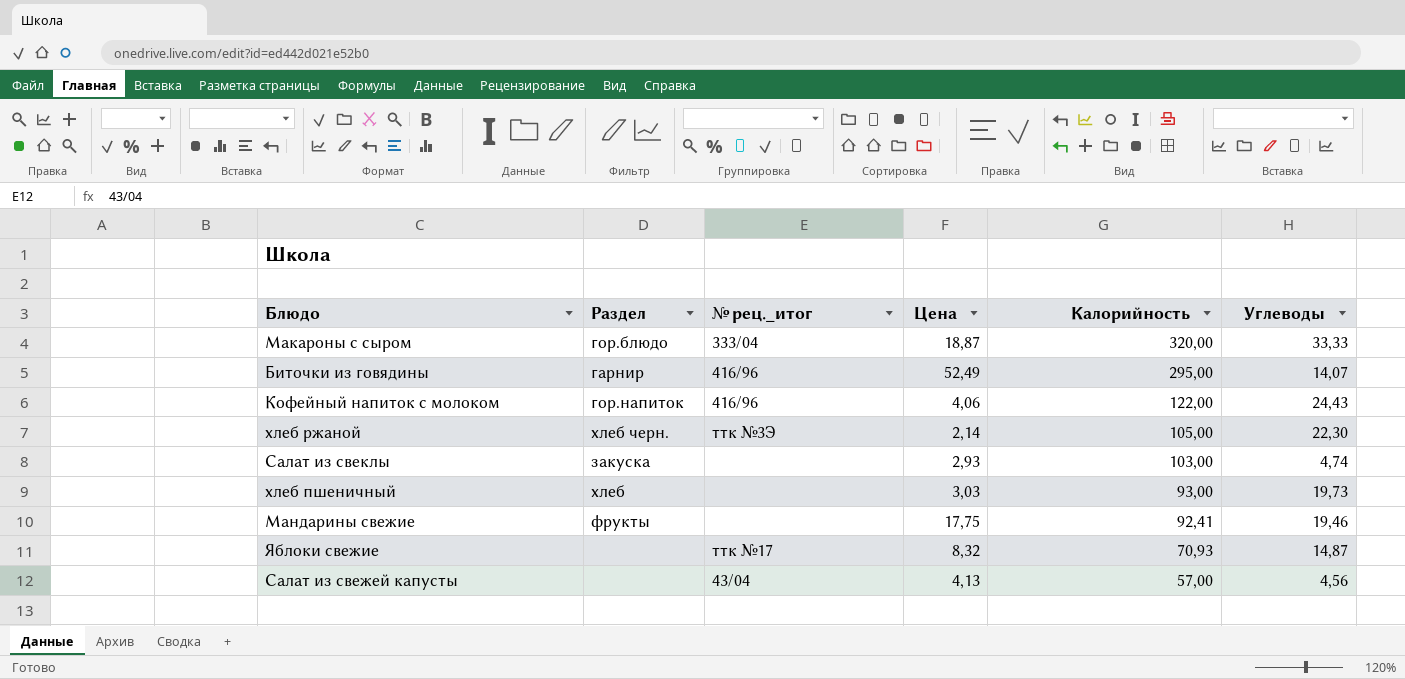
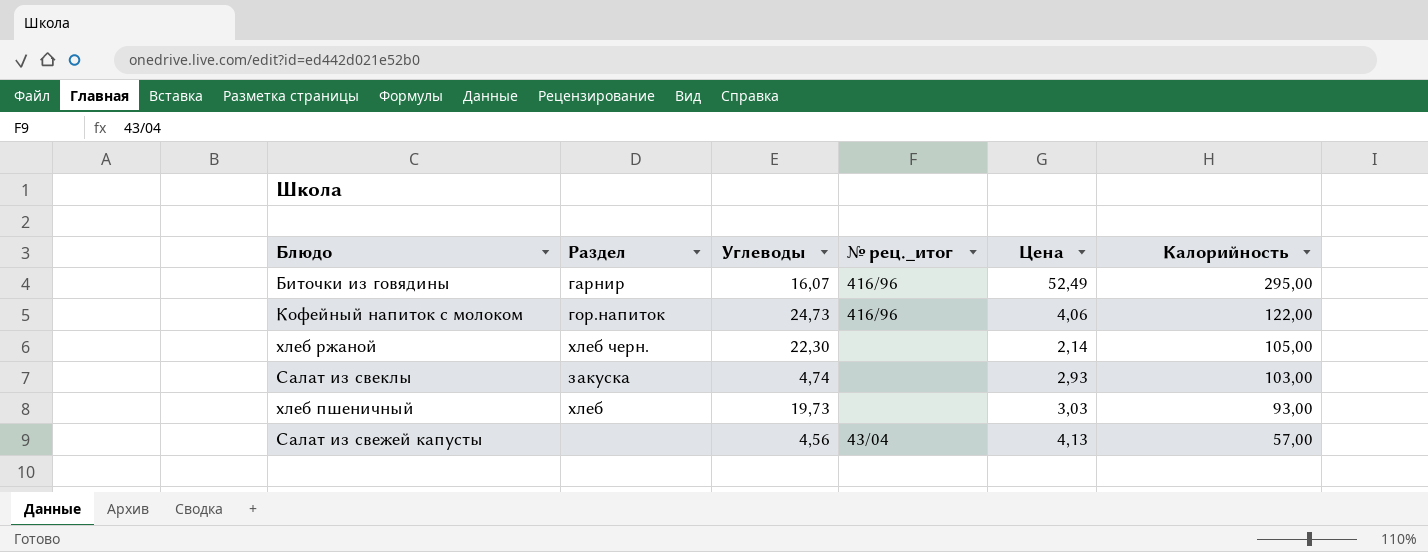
column Углеводы | position: 6 -> 3
row Макароны с сыром: гор.блюдо | 333/04 | 18,87 | 320,00 | 33,33 -> none
row Мандарины свежие: фрукты | none | 17,75 | 92,41 | 19,46 -> none
row Яблоки свежие: none | ттк №17 | 8,32 | 70,93 | 14,87 -> none
Биточки из говядины | Углеводы: 14,07 -> 16,07
Кофейный напиток с молоком | Углеводы: 24,43 -> 24,73
хлеб ржаной | № рец._итог: ттк №3Э -> none

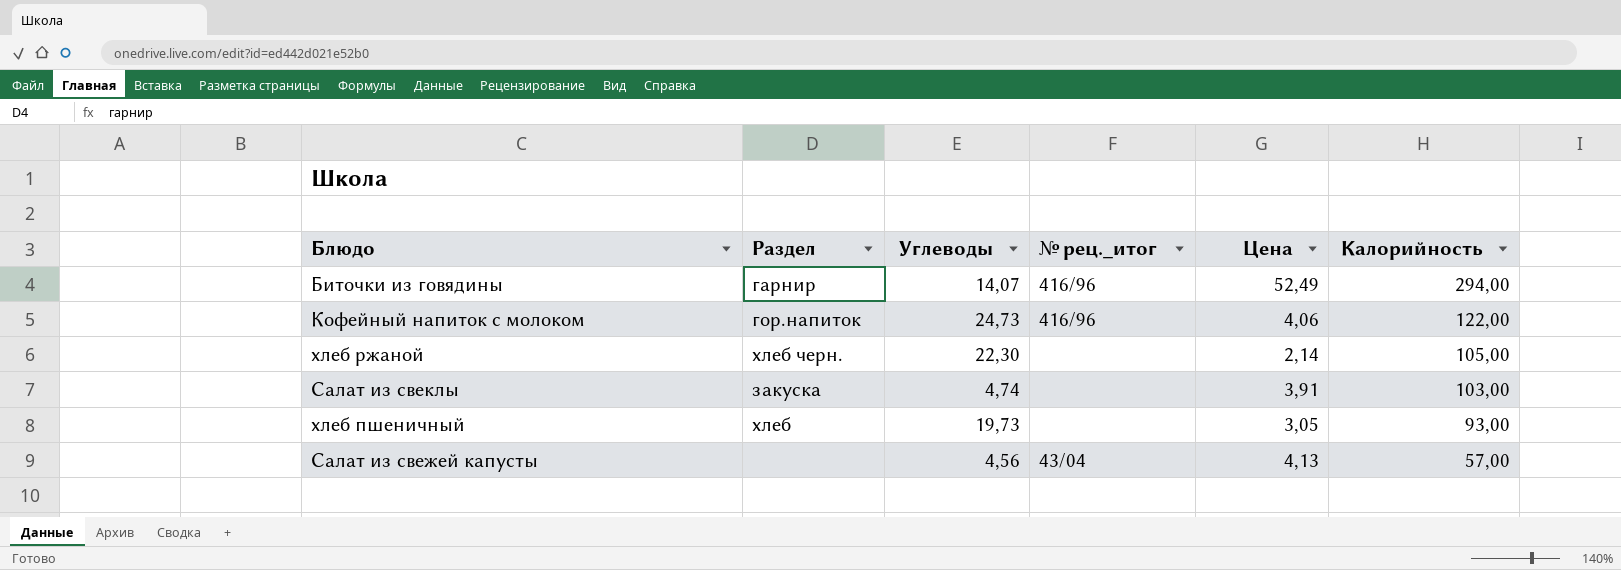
Биточки из говядины | Углеводы: 16,07 -> 14,07
Биточки из говядины | Калорийность: 295,00 -> 294,00
Салат из свеклы | Цена: 2,93 -> 3,91
хлеб пшеничный | Цена: 3,03 -> 3,05

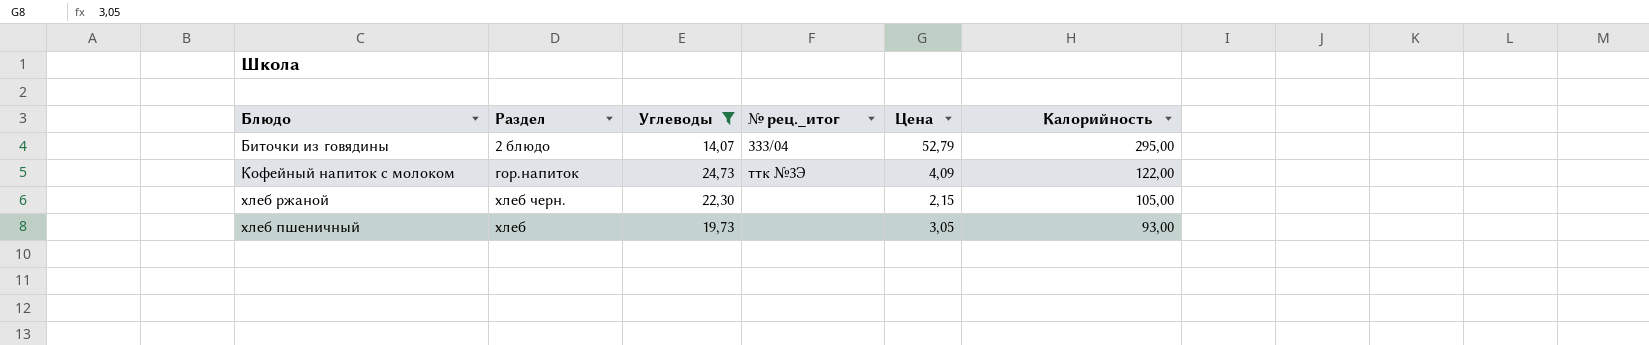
filter: none -> Углеводы >= 14,07
Биточки из говядины | Раздел: гарнир -> 2 блюдо
Биточки из говядины | № рец._итог: 416/96 -> 333/04
Биточки из говядины | Цена: 52,49 -> 52,79
Биточки из говядины | Калорийность: 294,00 -> 295,00
Кофейный напиток с молоком | № рец._итог: 416/96 -> ттк №3Э
Кофейный напиток с молоком | Цена: 4,06 -> 4,09
хлеб ржаной | Цена: 2,14 -> 2,15

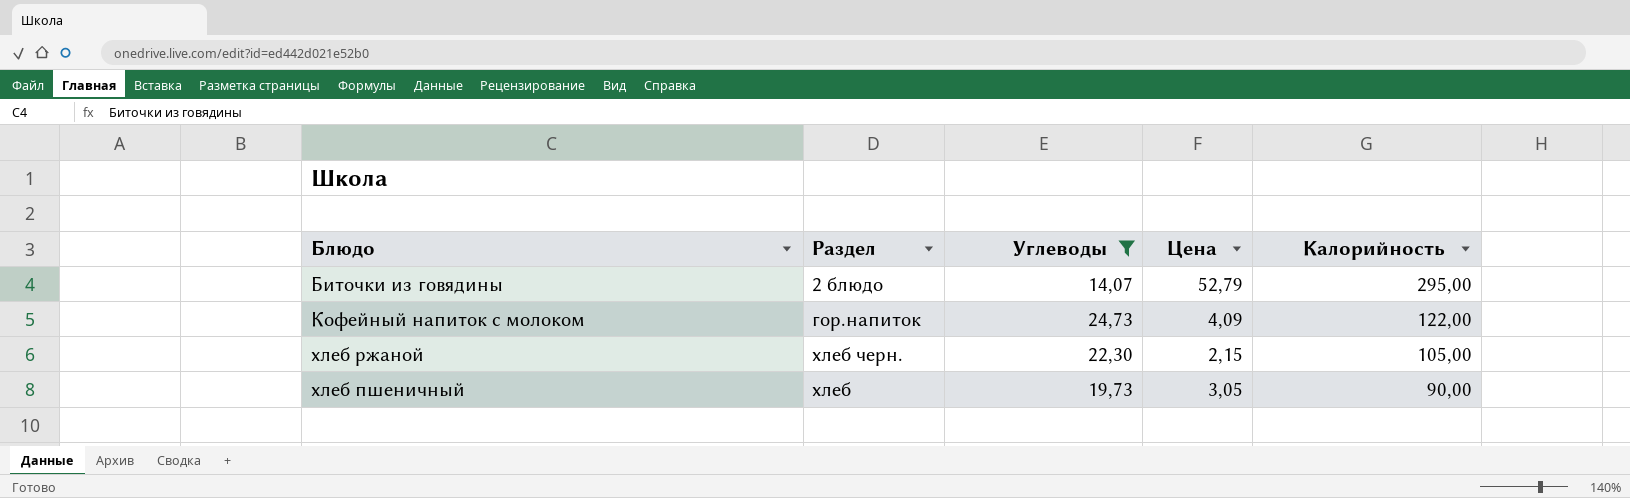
column № рец._итог | position: 4 -> none
хлеб пшеничный | Калорийность: 93,00 -> 90,00

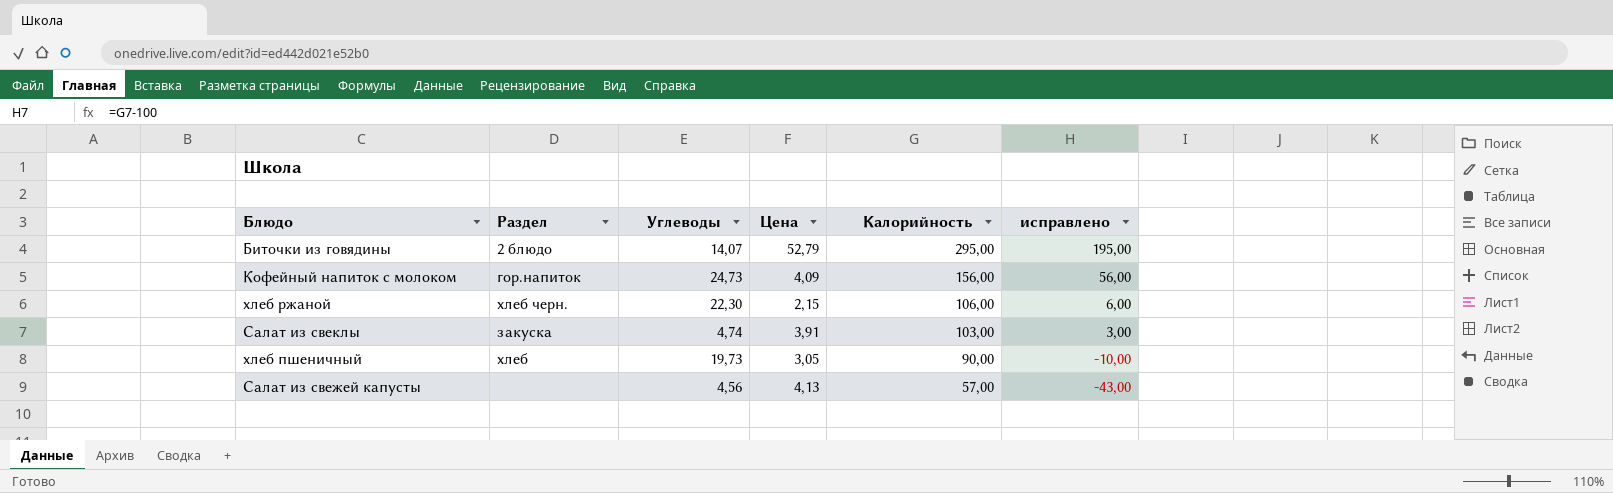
filter: Углеводы >= 14,07 -> none
column исправлено | formula: none -> [Калорийность] - 100
Кофейный напиток с молоком | Калорийность: 122,00 -> 156,00
хлеб ржаной | Калорийность: 105,00 -> 106,00

